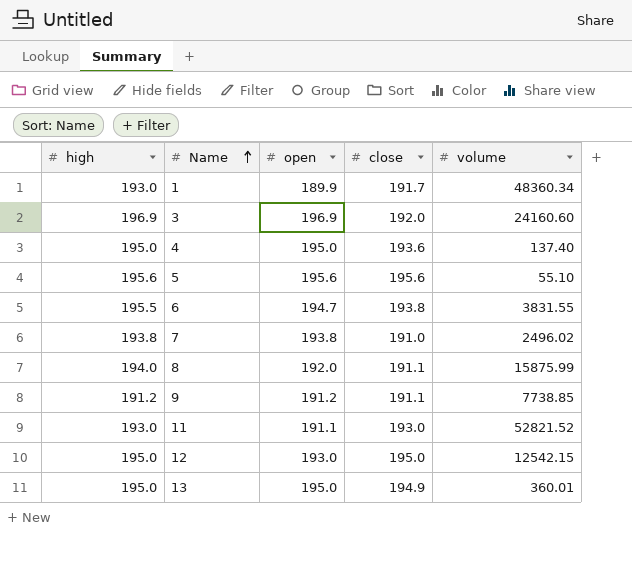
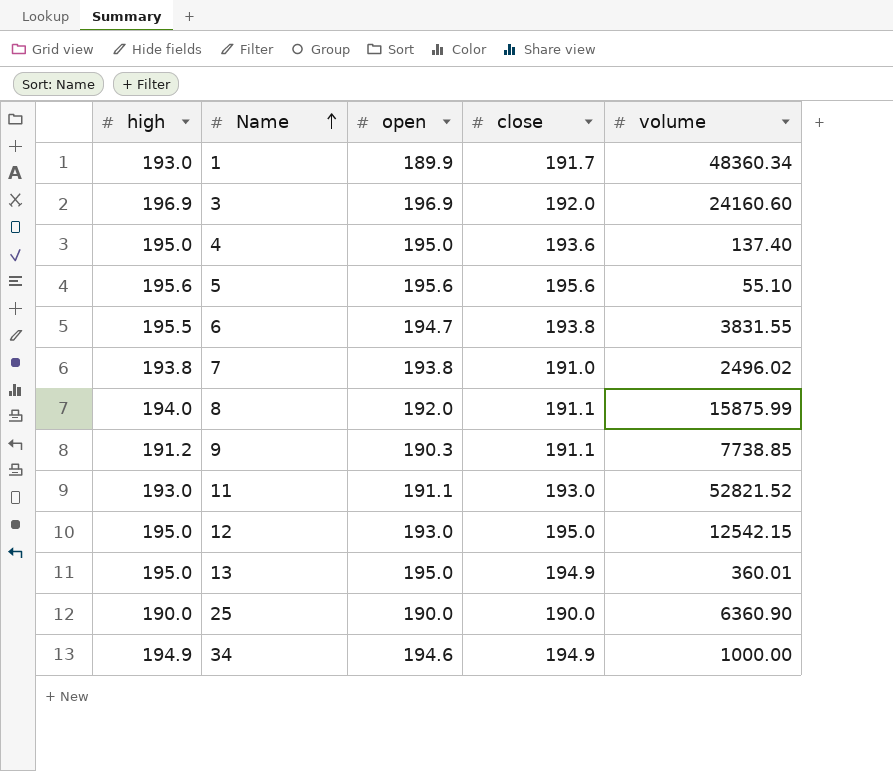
9 | open: 191.2 -> 190.3
row 25: none -> 190.0 | 190.0 | 190.0 | 6360.90
row 34: none -> 194.9 | 194.6 | 194.9 | 1000.00

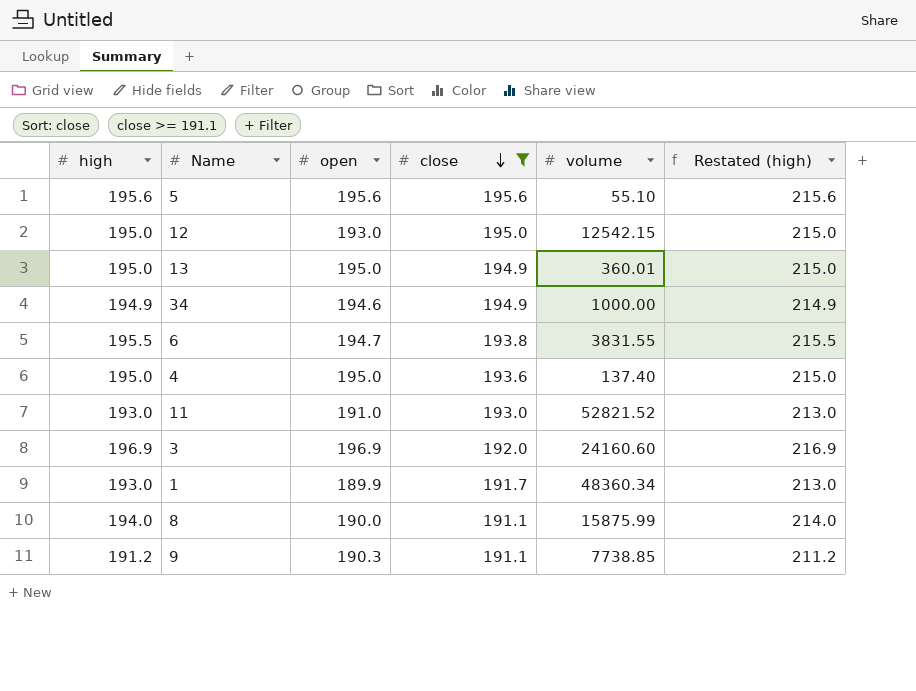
filter: none -> close >= 191.1
row order: Name ascending -> close descending
column Restated (high) | formula: none -> [high] + 20
11 | open: 191.1 -> 191.0
8 | open: 192.0 -> 190.0

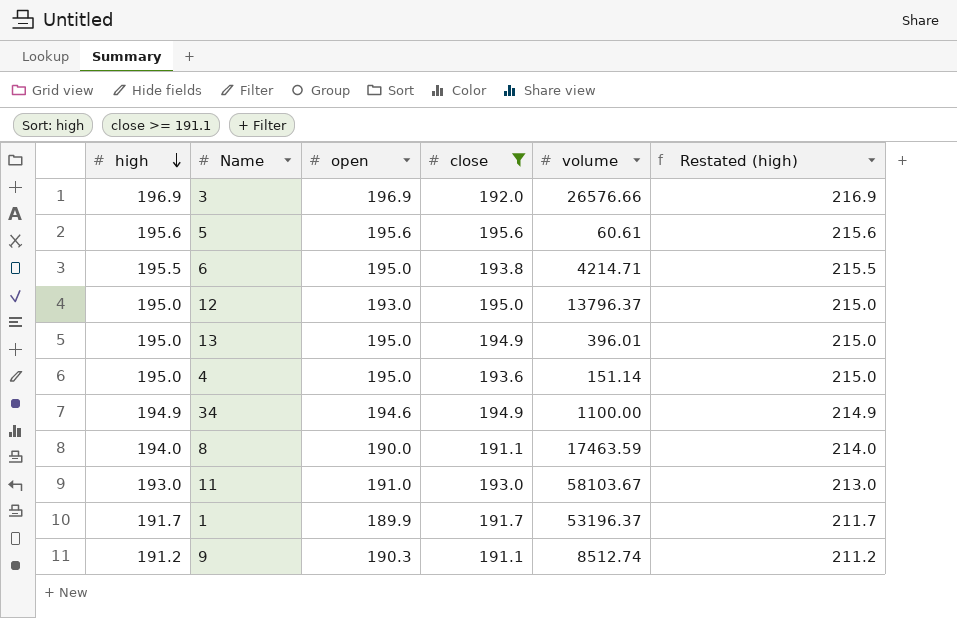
row order: close descending -> high descending
3 | volume: 24160.60 -> 26576.66
5 | volume: 55.10 -> 60.61
6 | open: 194.7 -> 195.0
6 | volume: 3831.55 -> 4214.71
12 | volume: 12542.15 -> 13796.37
13 | volume: 360.01 -> 396.01
4 | volume: 137.40 -> 151.14
34 | volume: 1000.00 -> 1100.00
8 | volume: 15875.99 -> 17463.59
11 | volume: 52821.52 -> 58103.67
1 | high: 193.0 -> 191.7
1 | volume: 48360.34 -> 53196.37
1 | Restated (high): 213.0 -> 211.7
9 | volume: 7738.85 -> 8512.74

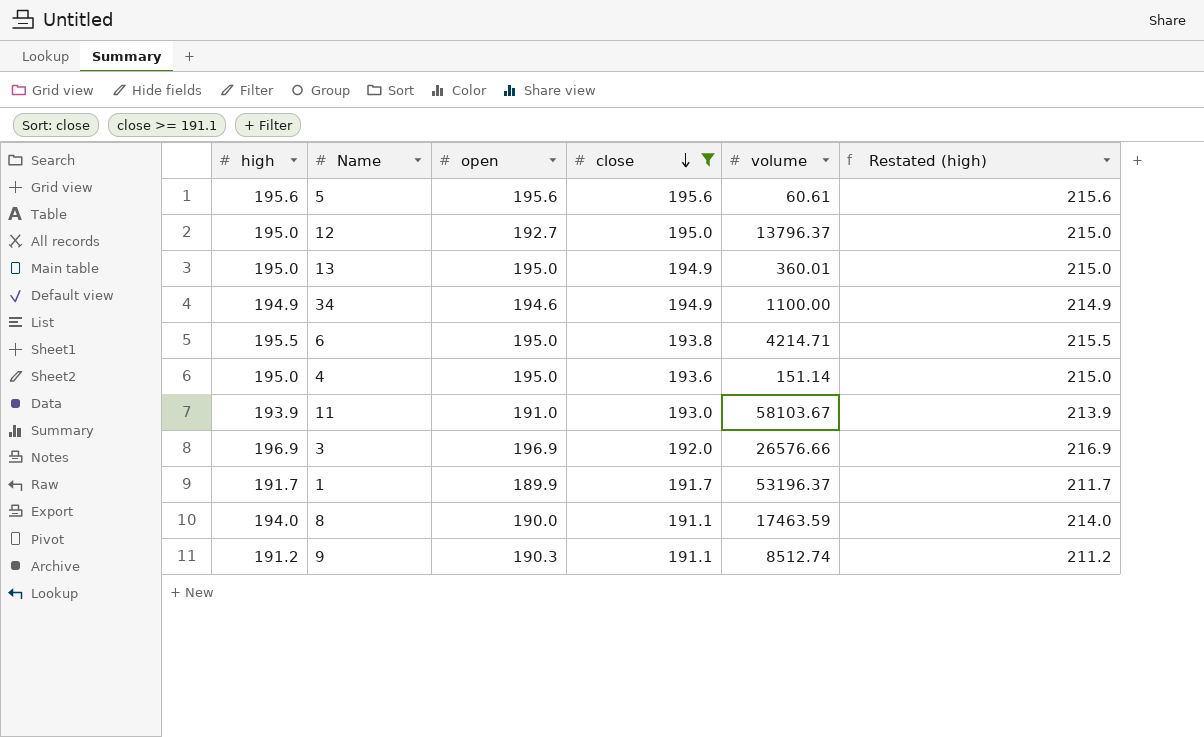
row order: high descending -> close descending
12 | open: 193.0 -> 192.7
13 | volume: 396.01 -> 360.01
11 | high: 193.0 -> 193.9
11 | Restated (high): 213.0 -> 213.9

